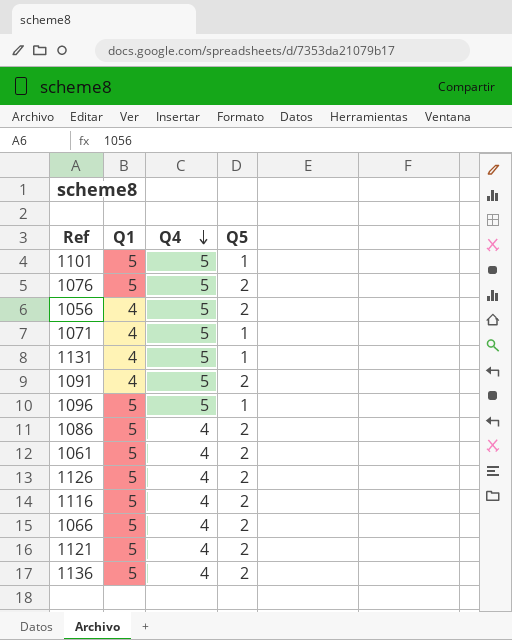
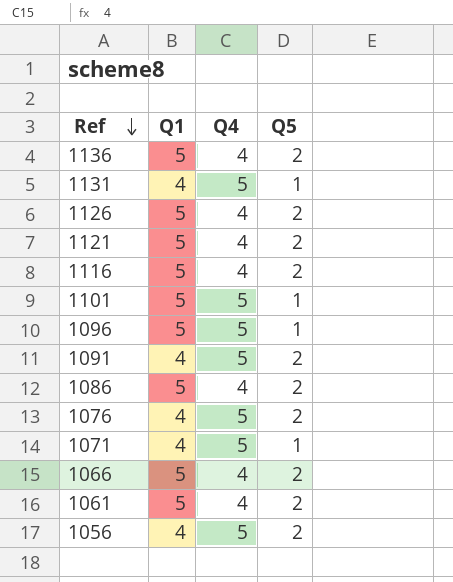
row order: Q4 descending -> Ref descending
1076 | Q1: 5 -> 4

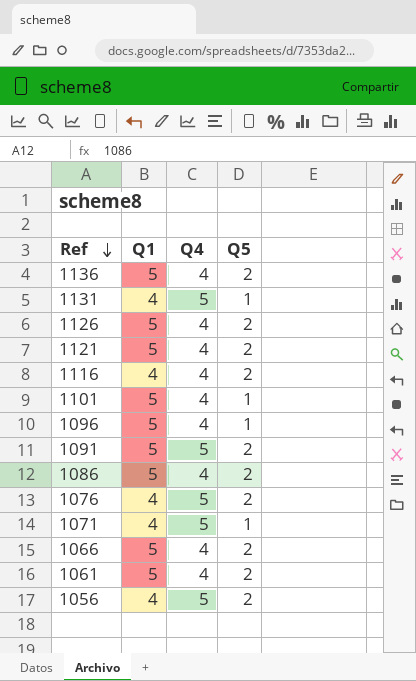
1116 | Q1: 5 -> 4
1101 | Q4: 5 -> 4
1096 | Q4: 5 -> 4
1091 | Q1: 4 -> 5

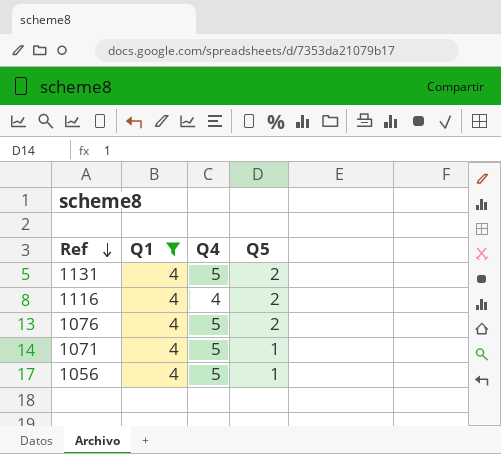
filter: none -> Q1 = 4
1131 | Q5: 1 -> 2
1056 | Q5: 2 -> 1

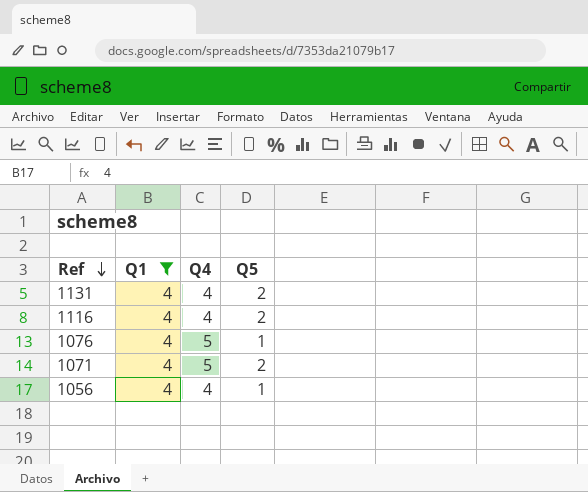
1131 | Q4: 5 -> 4
1076 | Q5: 2 -> 1
1071 | Q5: 1 -> 2
1056 | Q4: 5 -> 4

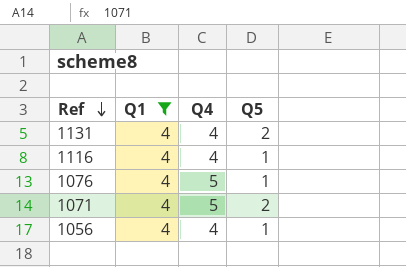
1116 | Q5: 2 -> 1

